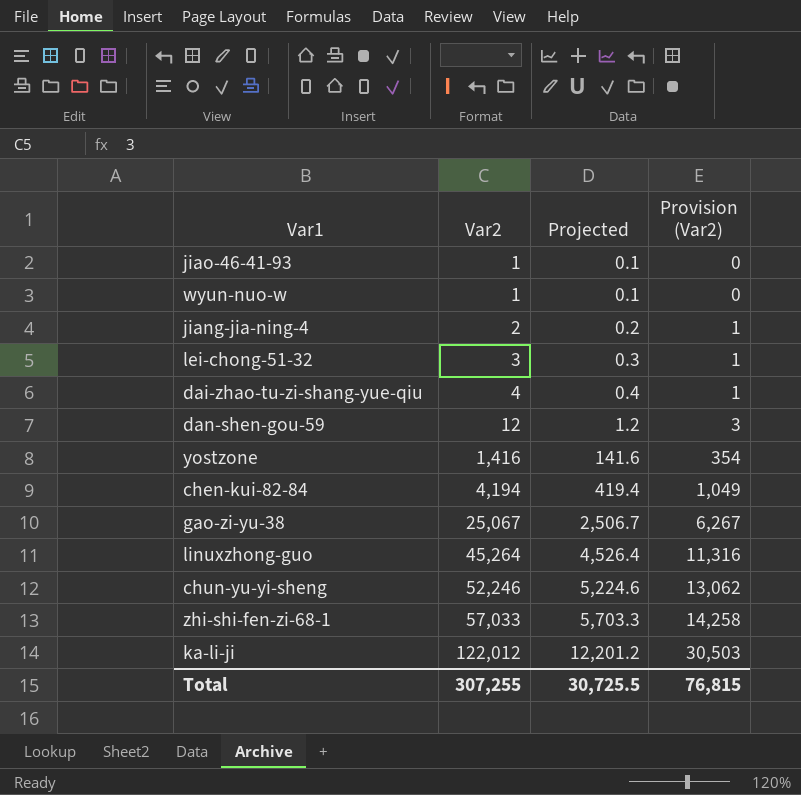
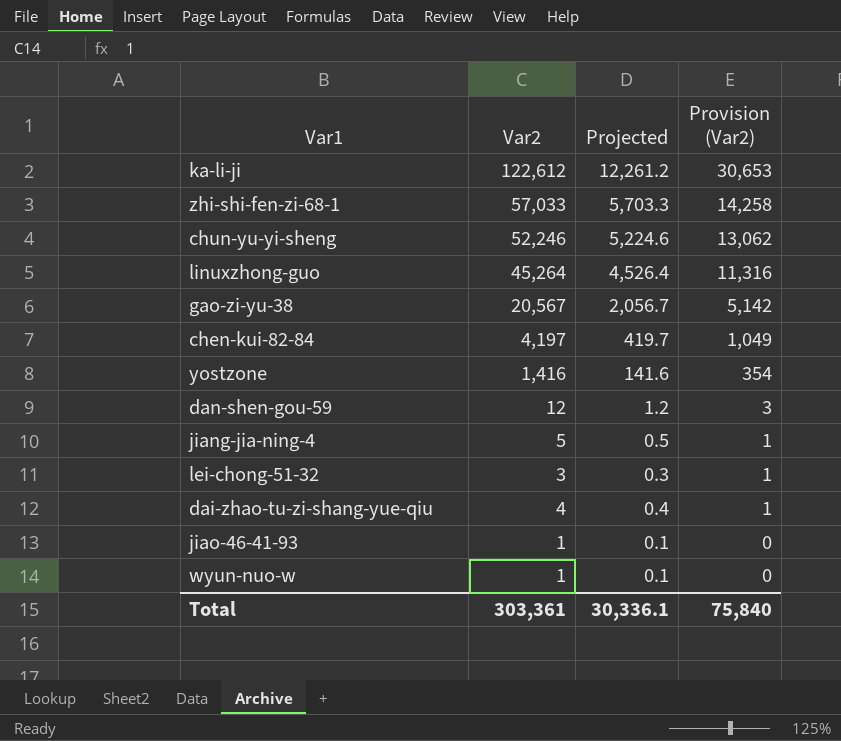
row order: Var2 ascending -> Provision (Var2) descending
ka-li-ji | Var2: 122,012 -> 122,612
ka-li-ji | Projected: 12,201.2 -> 12,261.2
ka-li-ji | Provision (Var2): 30,503 -> 30,653
gao-zi-yu-38 | Var2: 25,067 -> 20,567
gao-zi-yu-38 | Projected: 2,506.7 -> 2,056.7
gao-zi-yu-38 | Provision (Var2): 6,267 -> 5,142
chen-kui-82-84 | Var2: 4,194 -> 4,197
chen-kui-82-84 | Projected: 419.4 -> 419.7
jiang-jia-ning-4 | Var2: 2 -> 5
jiang-jia-ning-4 | Projected: 0.2 -> 0.5
Total | Var2: 307,255 -> 303,361
Total | Projected: 30,725.5 -> 30,336.1
Total | Provision (Var2): 76,815 -> 75,840

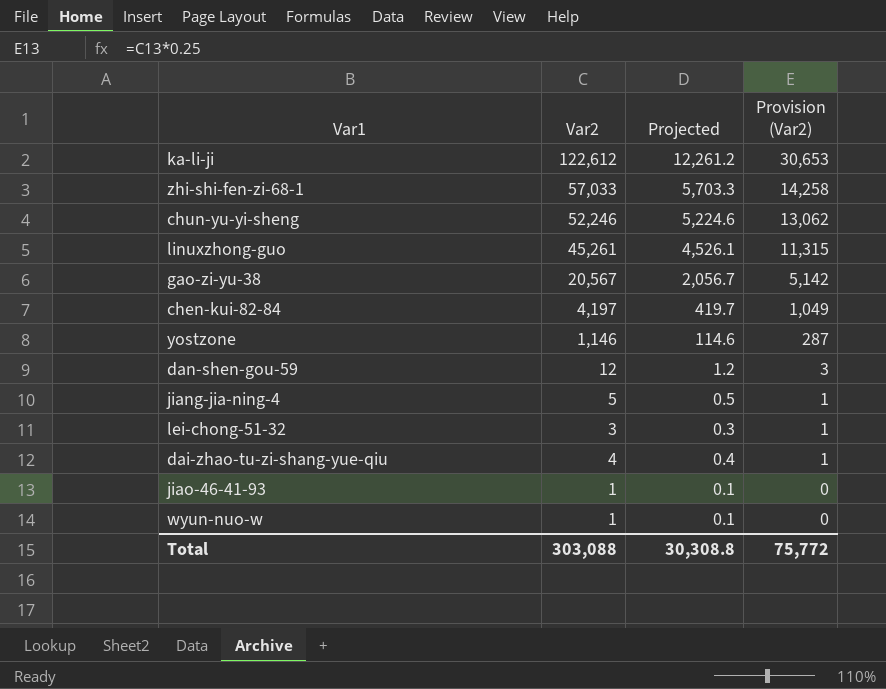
linuxzhong-guo | Var2: 45,264 -> 45,261
linuxzhong-guo | Projected: 4,526.4 -> 4,526.1
linuxzhong-guo | Provision (Var2): 11,316 -> 11,315
yostzone | Var2: 1,416 -> 1,146
yostzone | Projected: 141.6 -> 114.6
yostzone | Provision (Var2): 354 -> 287
Total | Var2: 303,361 -> 303,088
Total | Projected: 30,336.1 -> 30,308.8
Total | Provision (Var2): 75,840 -> 75,772

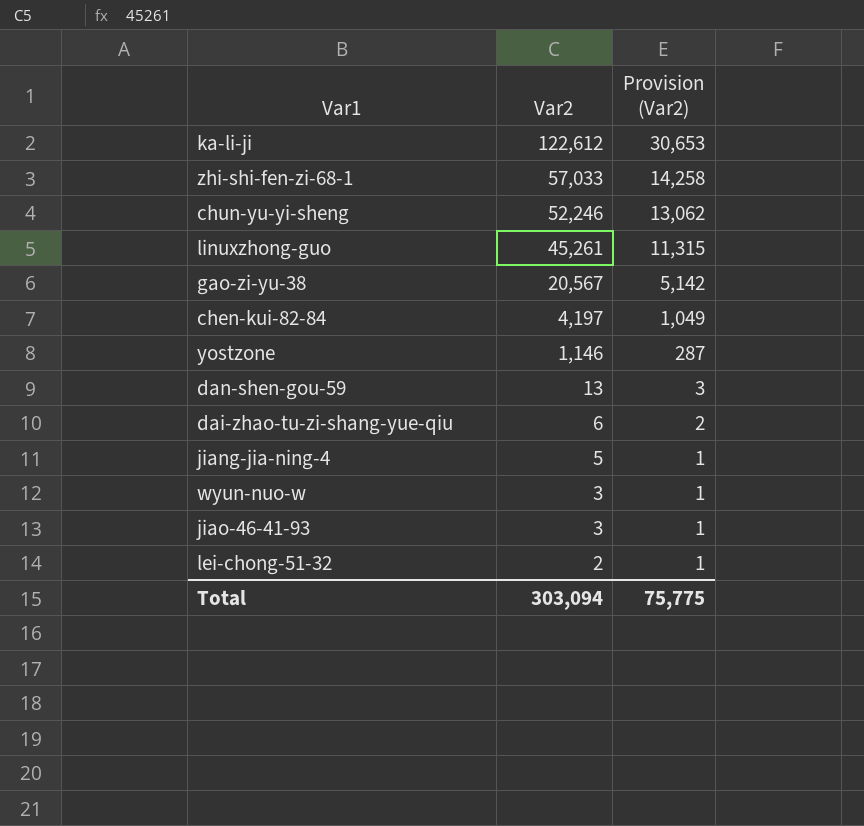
row order: Provision (Var2) descending -> Var2 descending
column Projected | formula: [Var2] * 0.1 -> none
dan-shen-gou-59 | Var2: 12 -> 13
dai-zhao-tu-zi-shang-yue-qiu | Var2: 4 -> 6
dai-zhao-tu-zi-shang-yue-qiu | Provision (Var2): 1 -> 2
wyun-nuo-w | Var2: 1 -> 3
wyun-nuo-w | Provision (Var2): 0 -> 1
jiao-46-41-93 | Var2: 1 -> 3
jiao-46-41-93 | Provision (Var2): 0 -> 1
lei-chong-51-32 | Var2: 3 -> 2
Total | Var2: 303,088 -> 303,094
Total | Provision (Var2): 75,772 -> 75,775

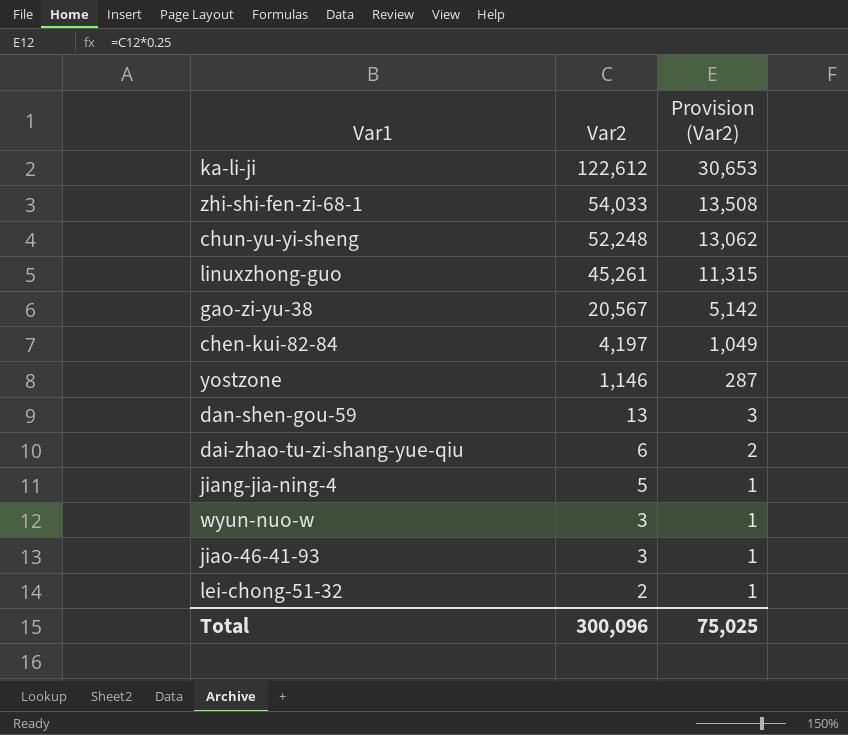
zhi-shi-fen-zi-68-1 | Var2: 57,033 -> 54,033
zhi-shi-fen-zi-68-1 | Provision (Var2): 14,258 -> 13,508
chun-yu-yi-sheng | Var2: 52,246 -> 52,248
Total | Var2: 303,094 -> 300,096
Total | Provision (Var2): 75,775 -> 75,025

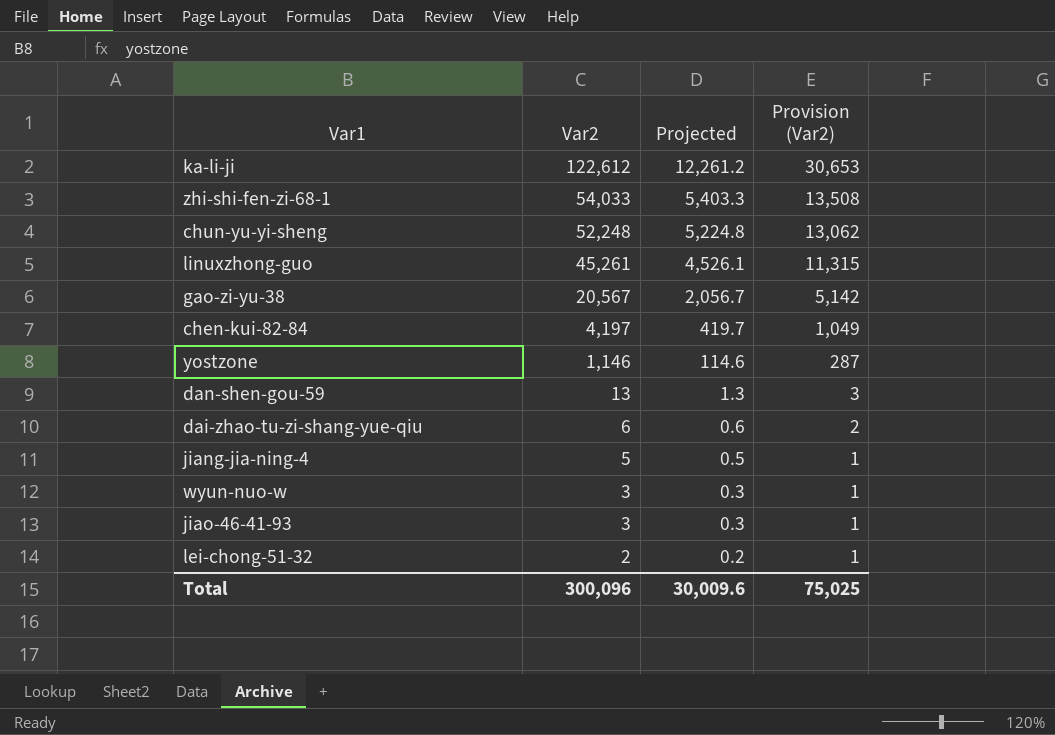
column Projected | formula: none -> [Var2] * 0.1

